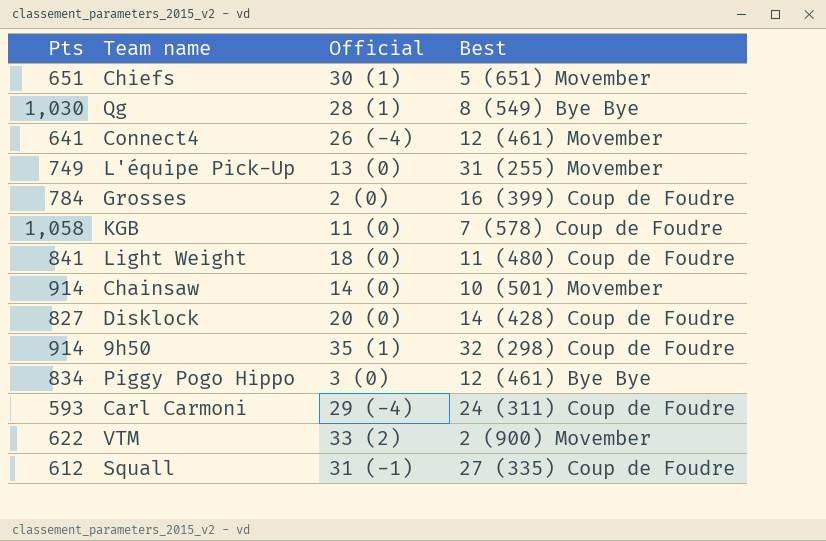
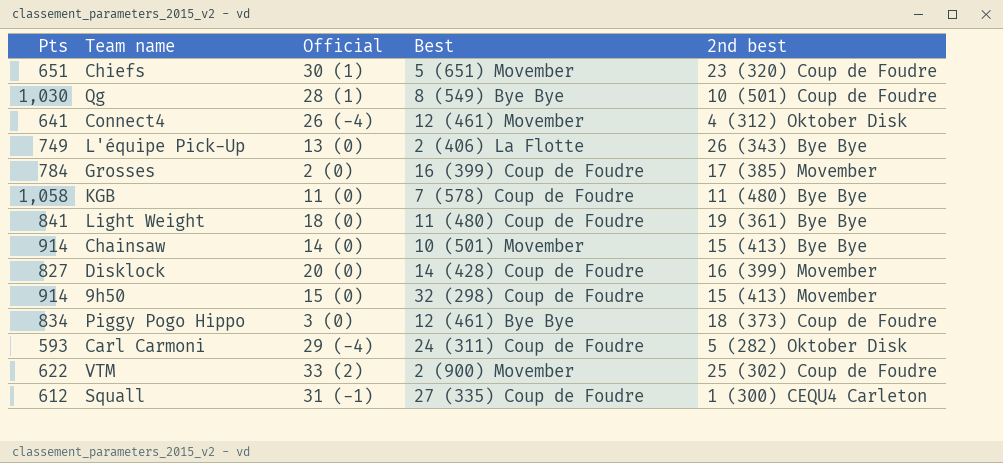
column 2nd best | position: none -> 5
L'équipe Pick-Up | Best: 31 (255) Movember -> 2 (406) La Flotte
9h50 | Official: 35 (1) -> 15 (0)

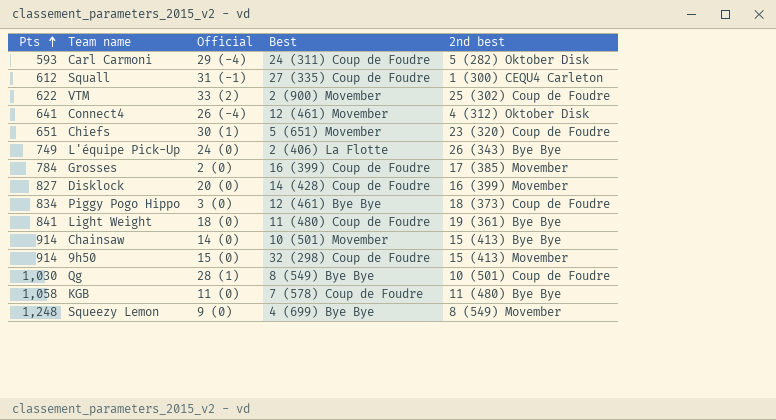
row order: none -> Pts ascending
L'équipe Pick-Up | Official: 13 (0) -> 24 (0)
row Squeezy Lemon: none -> 1,248 | 9 (0) | 4 (699) Bye Bye | 8 (549) Movember

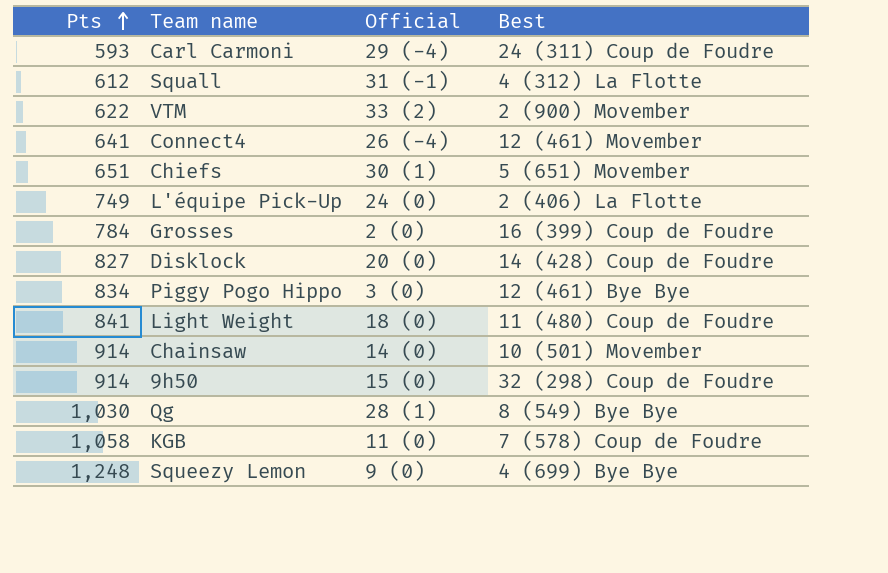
column 2nd best | position: 5 -> none
Squall | Best: 27 (335) Coup de Foudre -> 4 (312) La Flotte

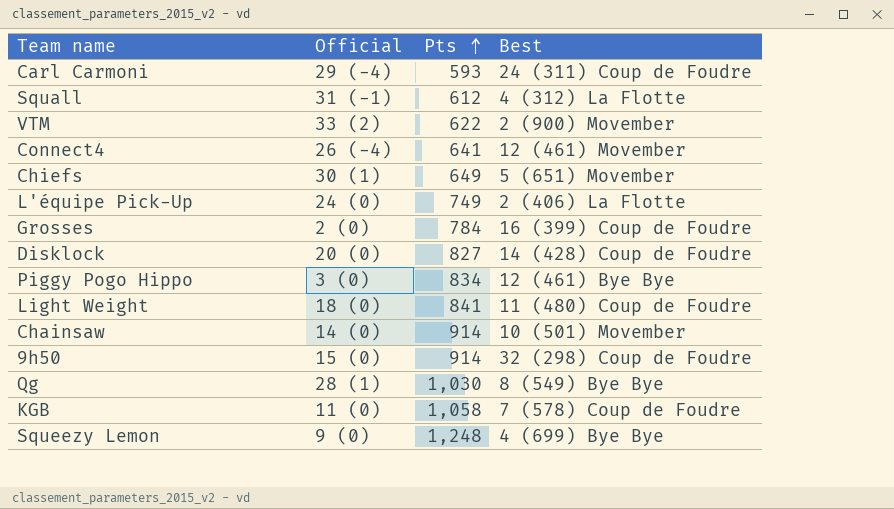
column Pts | position: 1 -> 3
Chiefs | Pts: 651 -> 649

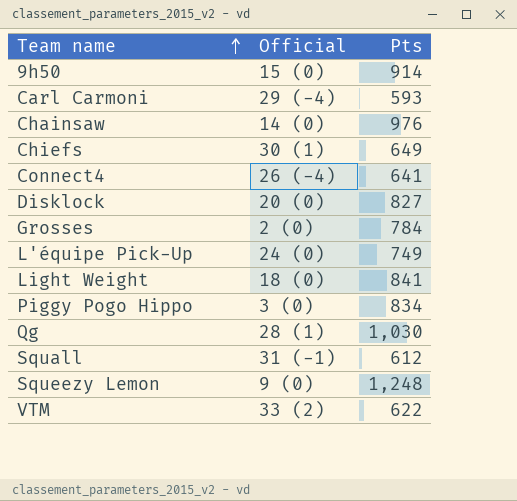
row order: Pts ascending -> Team name ascending
column Best | position: 4 -> none
row KGB: 11 (0) | 1,058 | 7 (578) Coup de Foudre -> none
Chainsaw | Pts: 914 -> 976

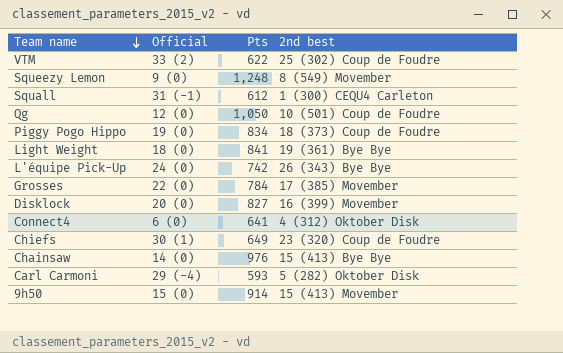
row order: Team name ascending -> Team name descending
column 2nd best | position: none -> 4
Qg | Official: 28 (1) -> 12 (0)
Qg | Pts: 1,030 -> 1,050
Piggy Pogo Hippo | Official: 3 (0) -> 19 (0)
L'équipe Pick-Up | Pts: 749 -> 742
Grosses | Official: 2 (0) -> 22 (0)
Connect4 | Official: 26 (-4) -> 6 (0)

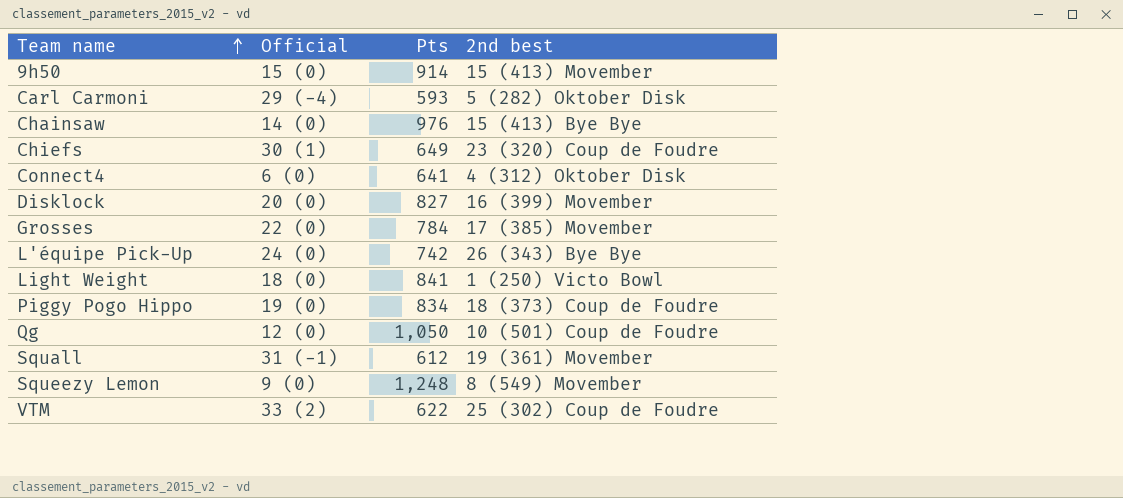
row order: Team name descending -> Team name ascending
Light Weight | 2nd best: 19 (361) Bye Bye -> 1 (250) Victo Bowl
Squall | 2nd best: 1 (300) CEQU4 Carleton -> 19 (361) Movember

